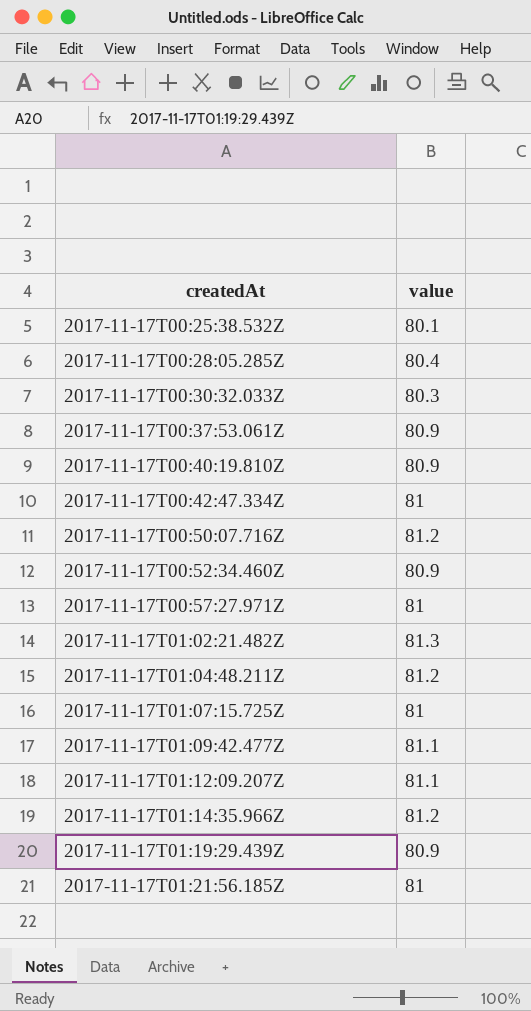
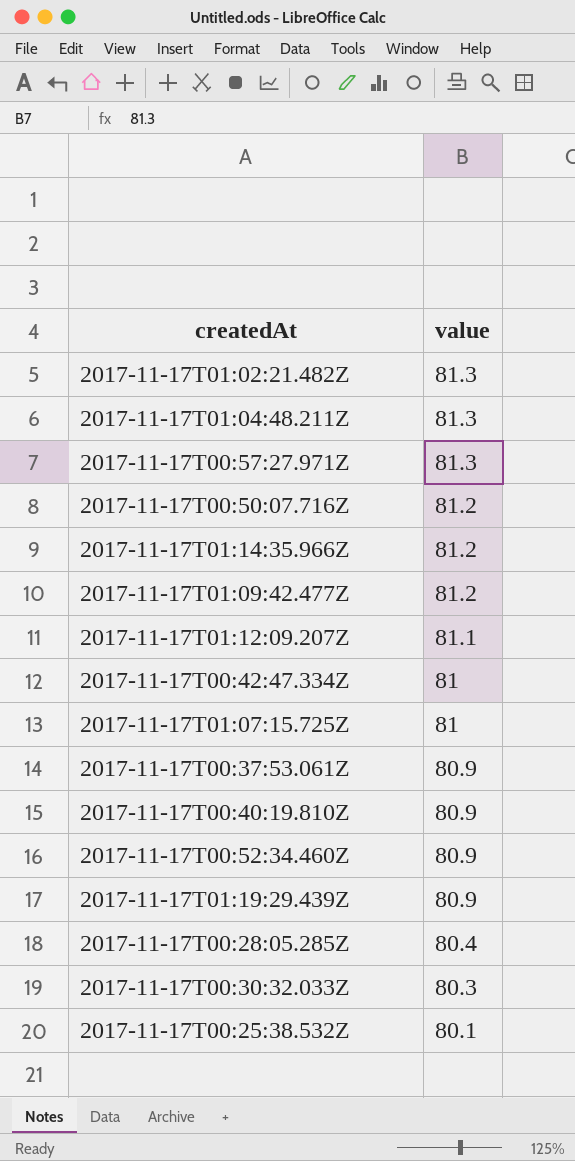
row order: createdAt ascending -> value descending
row 2017-11-17T01:21:56.185Z: 81 -> none
2017-11-17T01:04:48.211Z | value: 81.2 -> 81.3
2017-11-17T00:57:27.971Z | value: 81 -> 81.3
2017-11-17T01:09:42.477Z | value: 81.1 -> 81.2

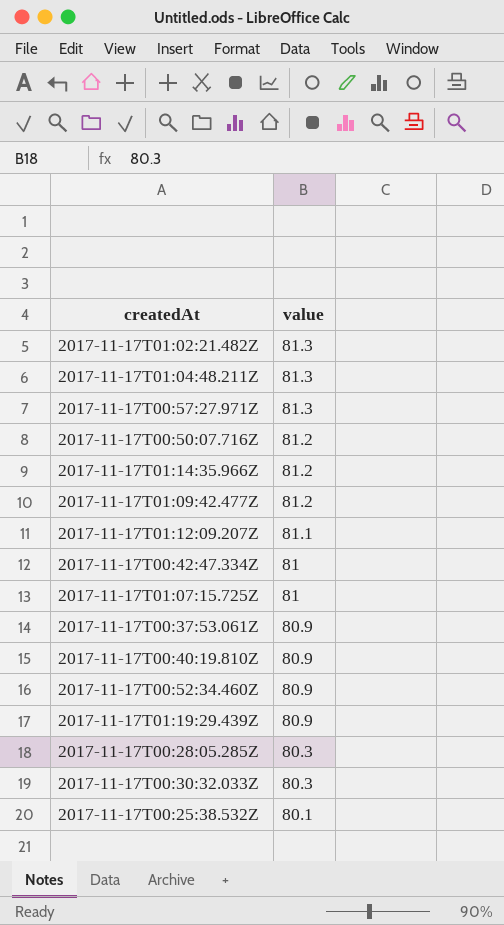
2017-11-17T00:28:05.285Z | value: 80.4 -> 80.3

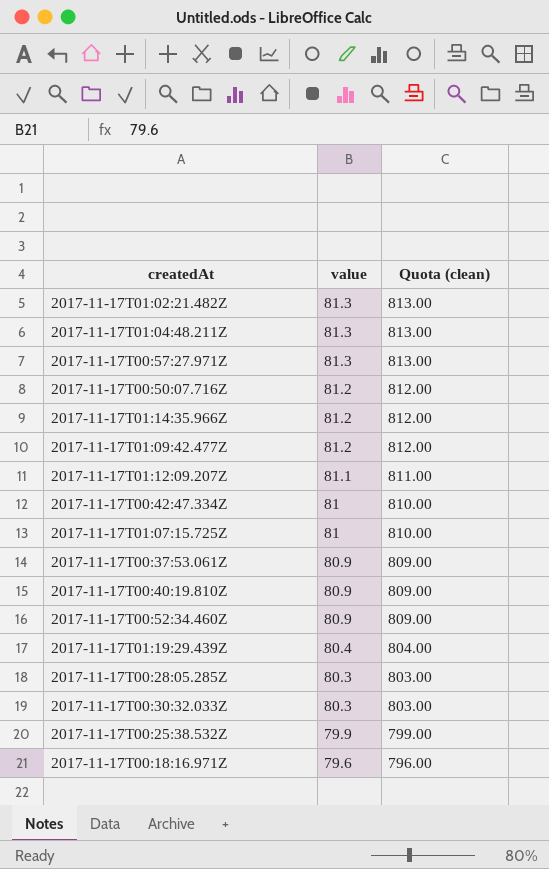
column Quota (clean) | formula: none -> [value] * 10
2017-11-17T01:19:29.439Z | value: 80.9 -> 80.4
2017-11-17T00:25:38.532Z | value: 80.1 -> 79.9
row 2017-11-17T00:18:16.971Z: none -> 79.6 | 796.00

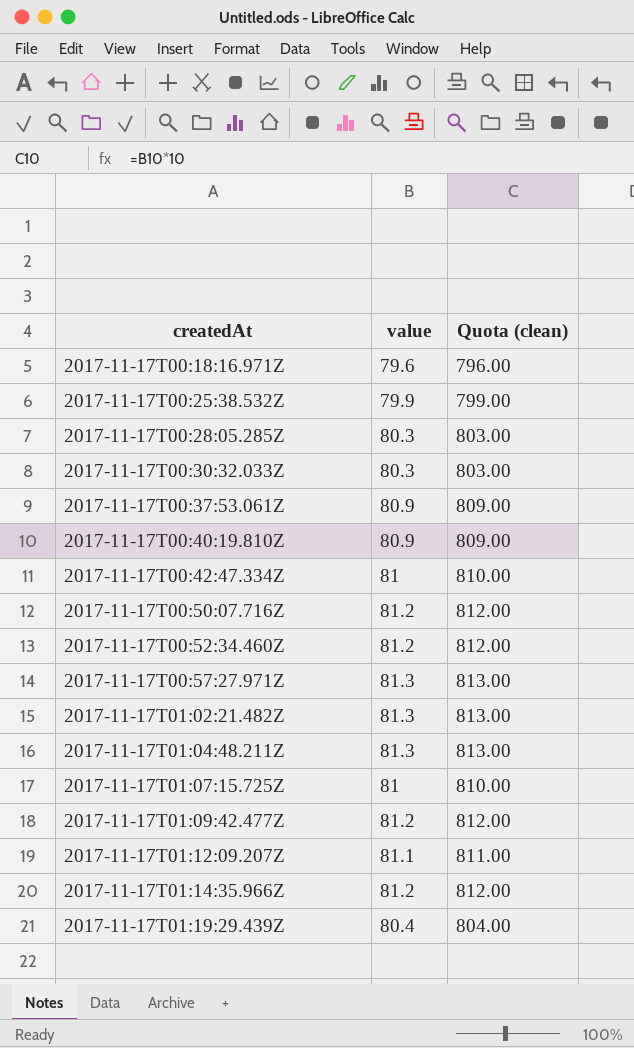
row order: value descending -> createdAt ascending
2017-11-17T00:52:34.460Z | value: 80.9 -> 81.2
2017-11-17T00:52:34.460Z | Quota (clean): 809.00 -> 812.00

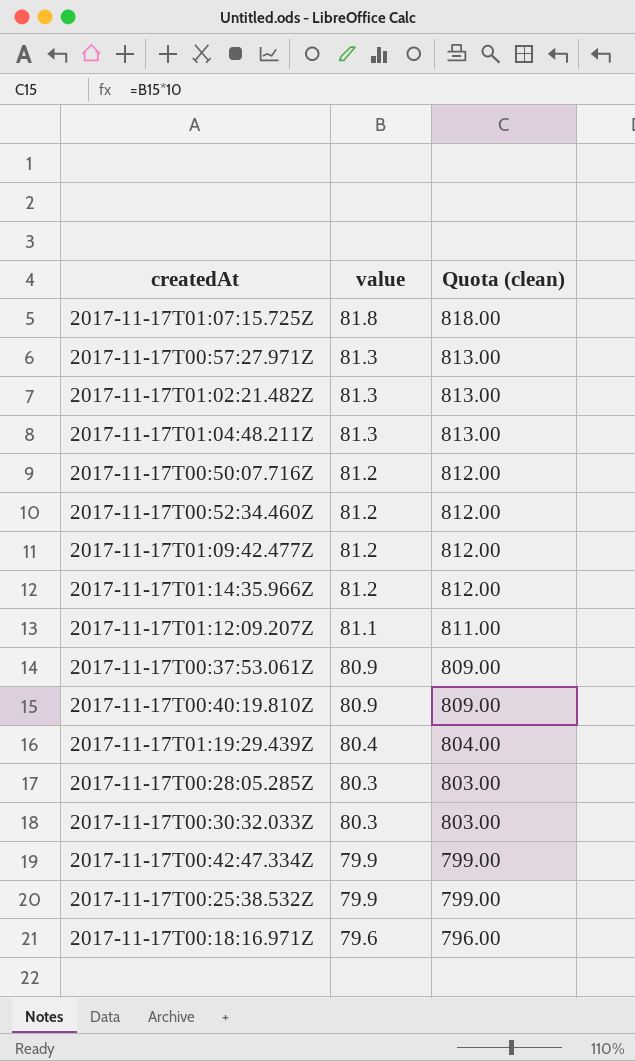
row order: createdAt ascending -> value descending
2017-11-17T01:07:15.725Z | value: 81 -> 81.8
2017-11-17T01:07:15.725Z | Quota (clean): 810.00 -> 818.00
2017-11-17T00:42:47.334Z | value: 81 -> 79.9
2017-11-17T00:42:47.334Z | Quota (clean): 810.00 -> 799.00

